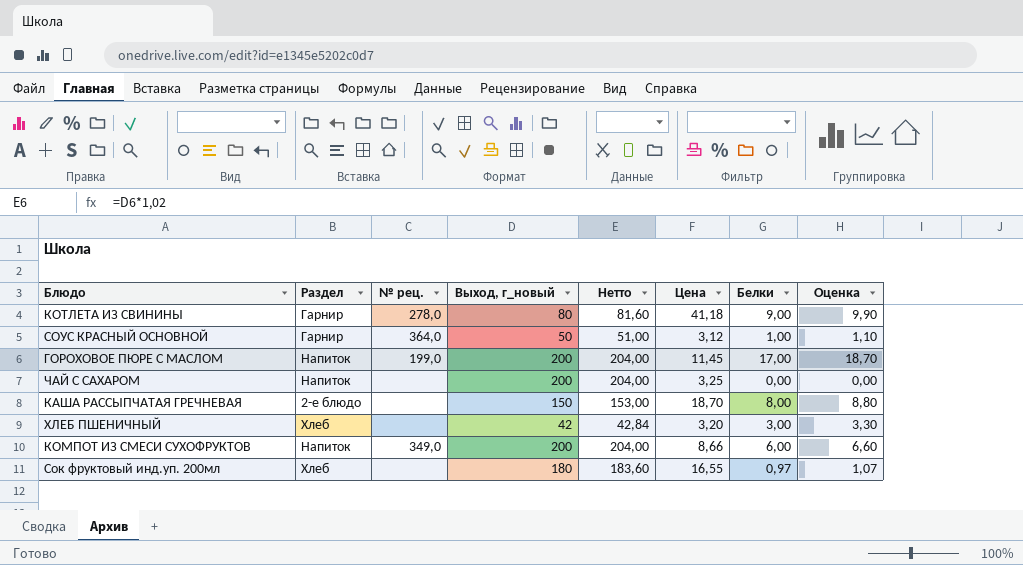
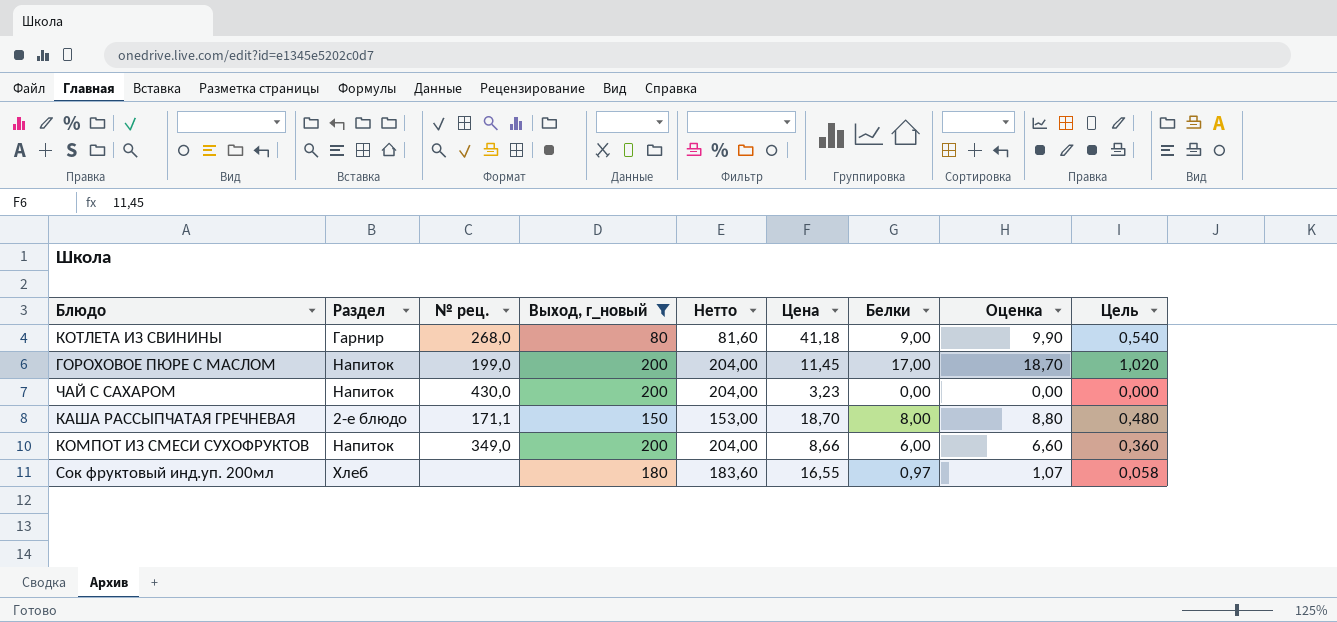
filter: none -> Выход, г_новый >= 80
column Цель | formula: none -> [Белки] * 0,06
КОТЛЕТА ИЗ СВИНИНЫ | № рец.: 278,0 -> 268,0
ЧАЙ С САХАРОМ | № рец.: none -> 430,0
ЧАЙ С САХАРОМ | Цена: 3,25 -> 3,23
КАША РАССЫПЧАТАЯ ГРЕЧНЕВАЯ | № рец.: none -> 171,1

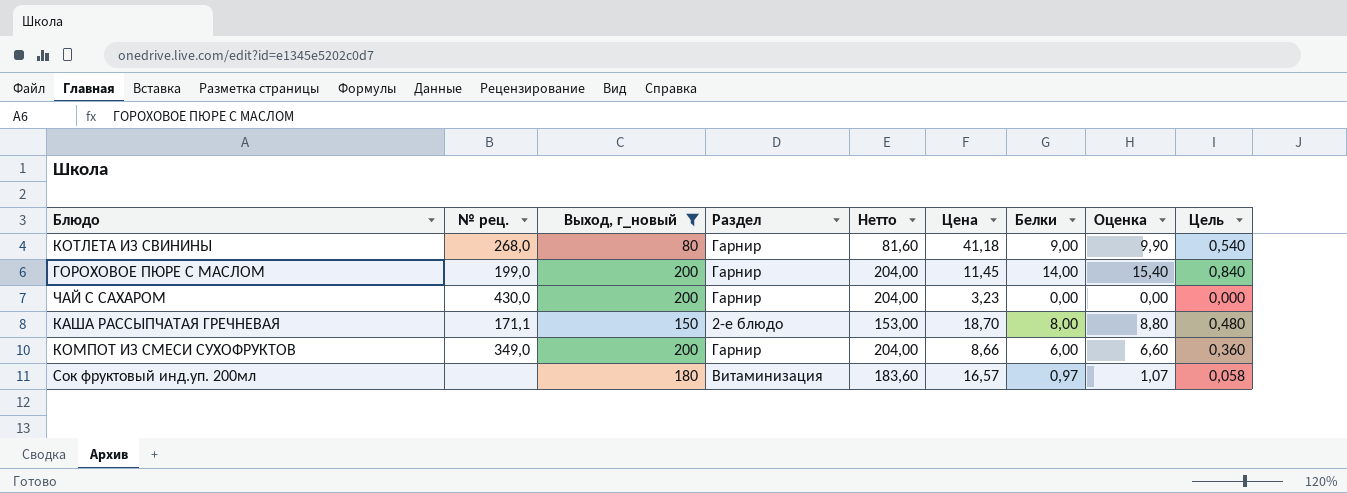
column Раздел | position: 2 -> 4
ГОРОХОВОЕ ПЮРЕ С МАСЛОМ | Раздел: Напиток -> Гарнир
ГОРОХОВОЕ ПЮРЕ С МАСЛОМ | Белки: 17,00 -> 14,00
ГОРОХОВОЕ ПЮРЕ С МАСЛОМ | Оценка: 18,70 -> 15,40
ГОРОХОВОЕ ПЮРЕ С МАСЛОМ | Цель: 1,020 -> 0,840
ЧАЙ С САХАРОМ | Раздел: Напиток -> Гарнир
КОМПОТ ИЗ СМЕСИ СУХОФРУКТОВ | Раздел: Напиток -> Гарнир
Сок фруктовый инд.уп. 200мл | Раздел: Хлеб -> Витаминизация
Сок фруктовый инд.уп. 200мл | Цена: 16,55 -> 16,57

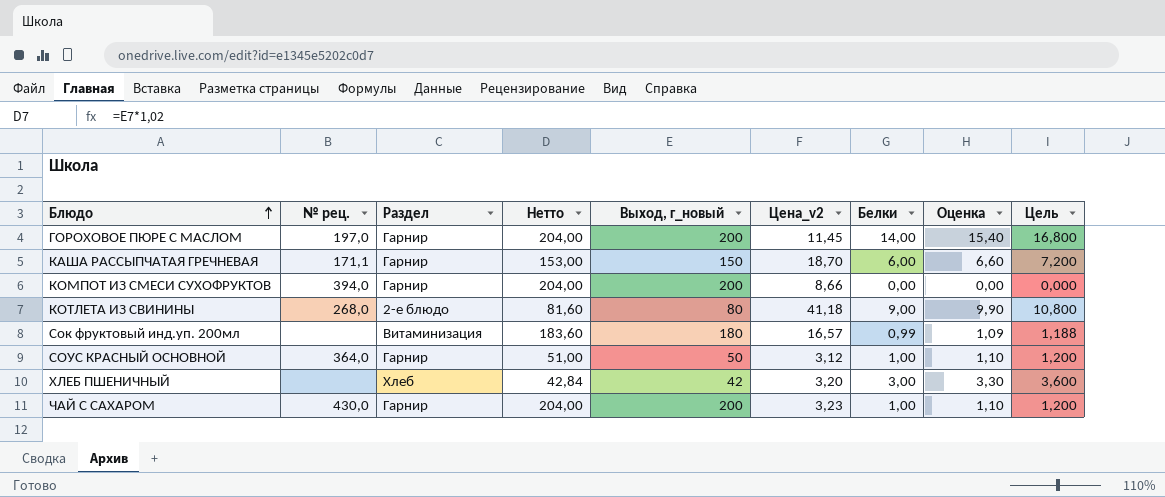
filter: Выход, г_новый >= 80 -> none
row order: none -> Блюдо ascending
column Выход, г_новый | position: 3 -> 5
column name: Цена -> Цена_v2
column Цель | formula: [Белки] * 0,06 -> [Белки] * 1,2
ГОРОХОВОЕ ПЮРЕ С МАСЛОМ | № рец.: 199,0 -> 197,0
КАША РАССЫПЧАТАЯ ГРЕЧНЕВАЯ | Раздел: 2-е блюдо -> Гарнир
КАША РАССЫПЧАТАЯ ГРЕЧНЕВАЯ | Белки: 8,00 -> 6,00
КАША РАССЫПЧАТАЯ ГРЕЧНЕВАЯ | Оценка: 8,80 -> 6,60
КОМПОТ ИЗ СМЕСИ СУХОФРУКТОВ | № рец.: 349,0 -> 394,0
КОМПОТ ИЗ СМЕСИ СУХОФРУКТОВ | Белки: 6,00 -> 0,00
КОМПОТ ИЗ СМЕСИ СУХОФРУКТОВ | Оценка: 6,60 -> 0,00
КОТЛЕТА ИЗ СВИНИНЫ | Раздел: Гарнир -> 2-е блюдо
Сок фруктовый инд.уп. 200мл | Белки: 0,97 -> 0,99
Сок фруктовый инд.уп. 200мл | Оценка: 1,07 -> 1,09
ЧАЙ С САХАРОМ | Белки: 0,00 -> 1,00
ЧАЙ С САХАРОМ | Оценка: 0,00 -> 1,10

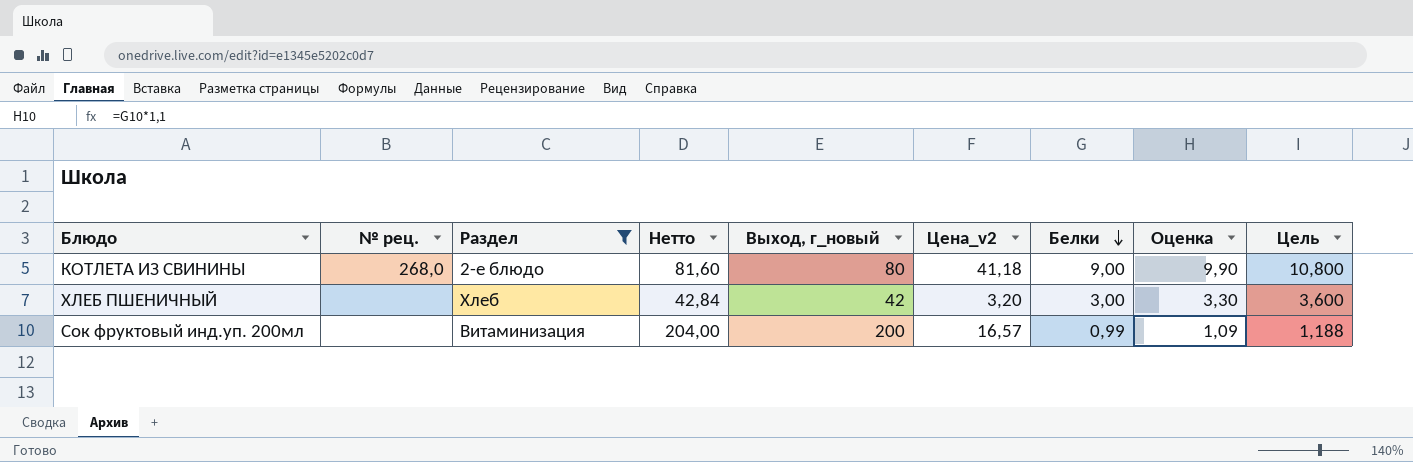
filter: none -> Раздел != Гарнир
row order: Блюдо ascending -> Белки descending
Сок фруктовый инд.уп. 200мл | Нетто: 183,60 -> 204,00
Сок фруктовый инд.уп. 200мл | Выход, г_новый: 180 -> 200

